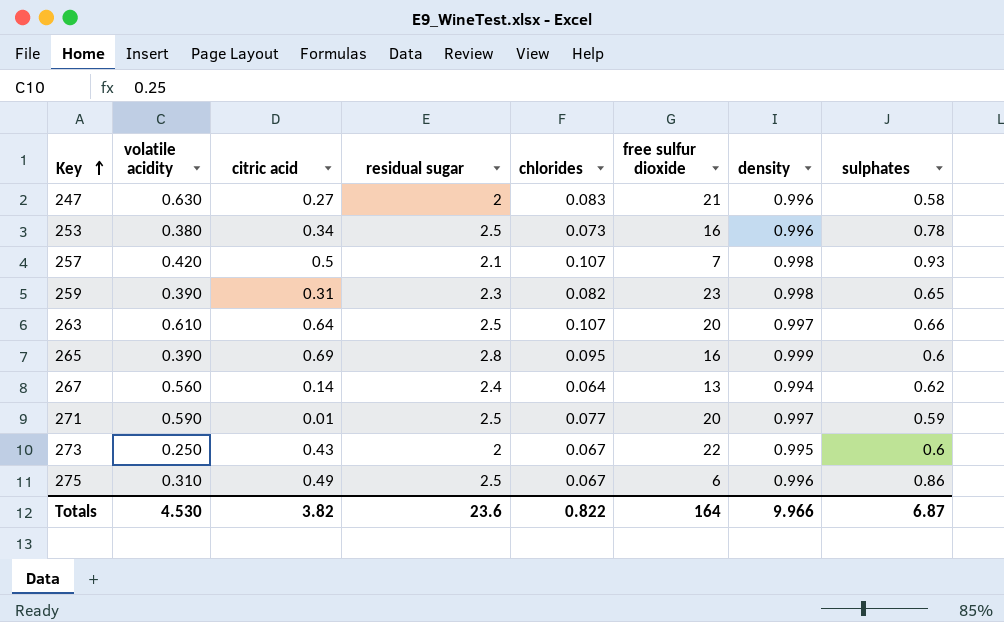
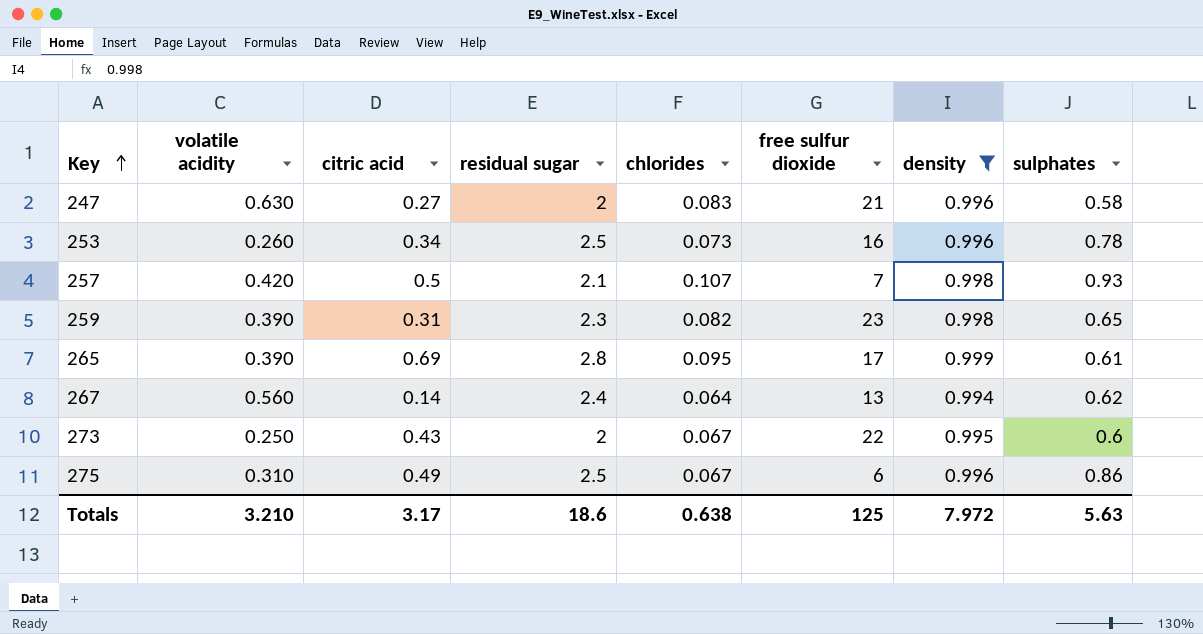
filter: none -> density != 0.997
253 | volatile acidity: 0.380 -> 0.260
265 | free sulfur dioxide: 16 -> 17
265 | sulphates: 0.6 -> 0.61
Totals | volatile acidity: 4.530 -> 3.210
Totals | citric acid: 3.82 -> 3.17
Totals | residual sugar: 23.6 -> 18.6
Totals | chlorides: 0.822 -> 0.638
Totals | free sulfur dioxide: 164 -> 125
Totals | density: 9.966 -> 7.972
Totals | sulphates: 6.87 -> 5.63

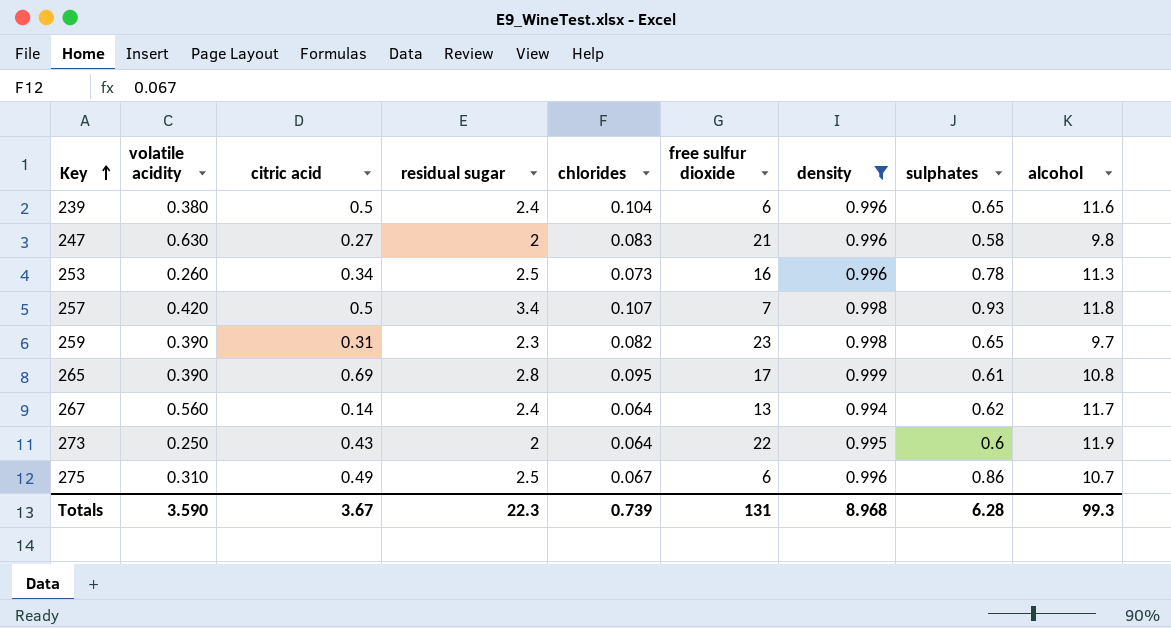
column alcohol | position: none -> 9
row 239: none -> 0.380 | 0.5 | 2.4 | 0.104 | 6 | 0.996 | 0.65 | 11.6
257 | residual sugar: 2.1 -> 3.4
273 | chlorides: 0.067 -> 0.064
Totals | volatile acidity: 3.210 -> 3.590
Totals | citric acid: 3.17 -> 3.67
Totals | residual sugar: 18.6 -> 22.3
Totals | chlorides: 0.638 -> 0.739
Totals | free sulfur dioxide: 125 -> 131
Totals | density: 7.972 -> 8.968
Totals | sulphates: 5.63 -> 6.28

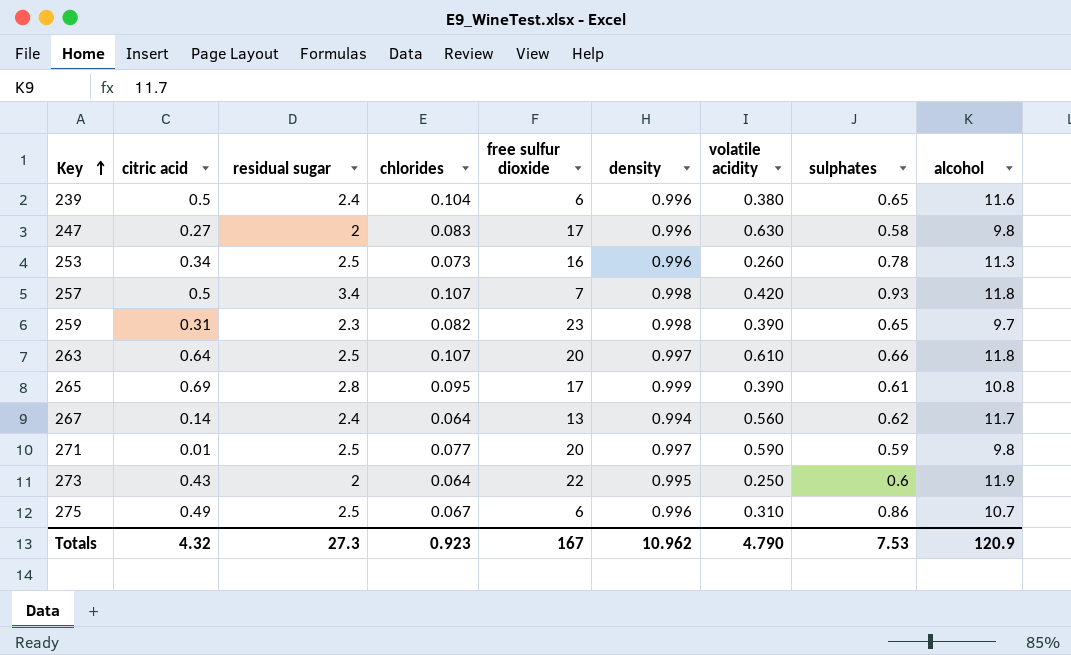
filter: density != 0.997 -> none
column volatile acidity | position: 2 -> 7
247 | free sulfur dioxide: 21 -> 17
Totals | citric acid: 3.67 -> 4.32
Totals | residual sugar: 22.3 -> 27.3
Totals | chlorides: 0.739 -> 0.923
Totals | free sulfur dioxide: 131 -> 167
Totals | density: 8.968 -> 10.962
Totals | volatile acidity: 3.590 -> 4.790
Totals | sulphates: 6.28 -> 7.53
Totals | alcohol: 99.3 -> 120.9

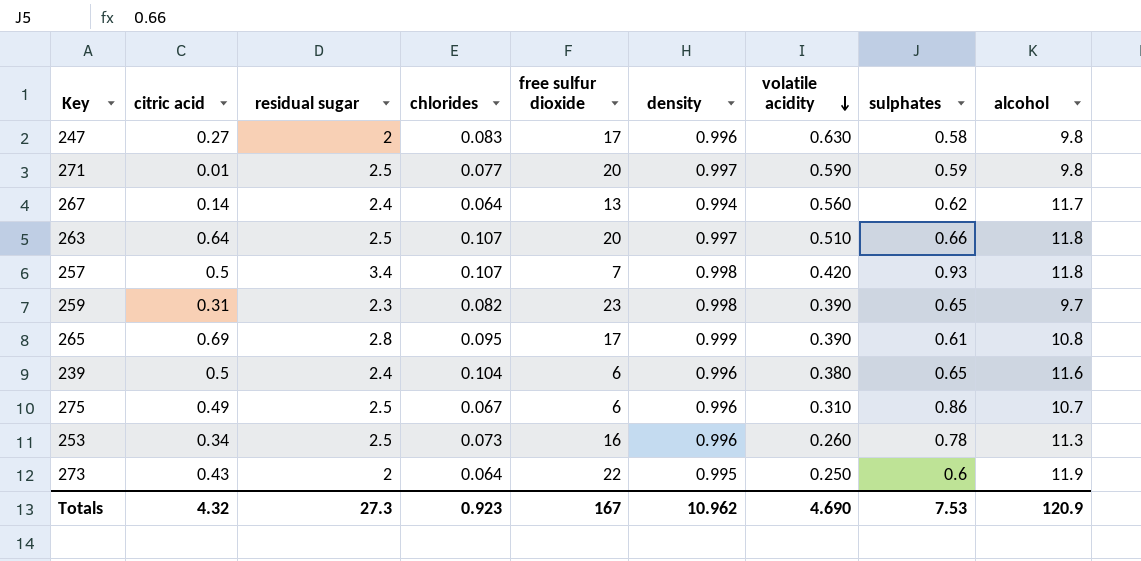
row order: Key ascending -> volatile acidity descending
263 | volatile acidity: 0.610 -> 0.510
Totals | volatile acidity: 4.790 -> 4.690

